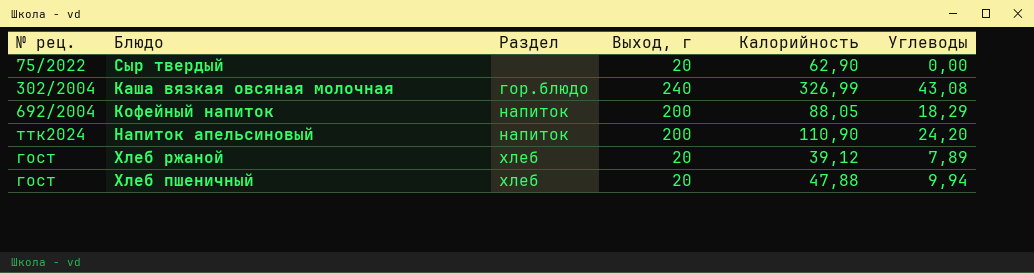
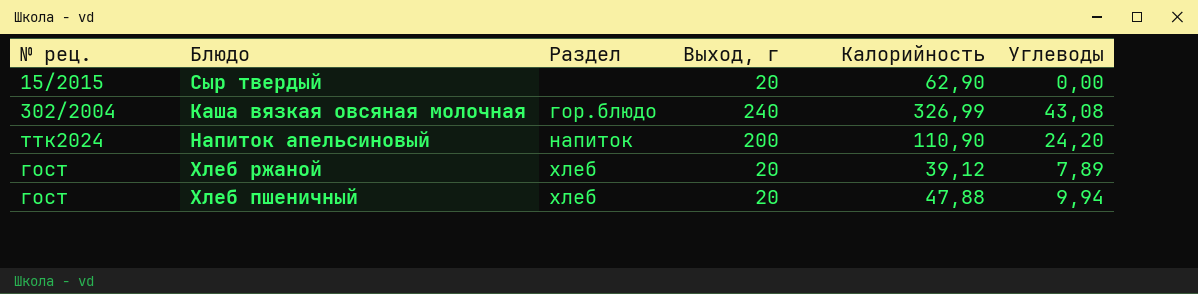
row Кофейный напиток: 692/2004 | напиток | 200 | 88,05 | 18,29 -> none
Сыр твердый | № рец.: 75/2022 -> 15/2015

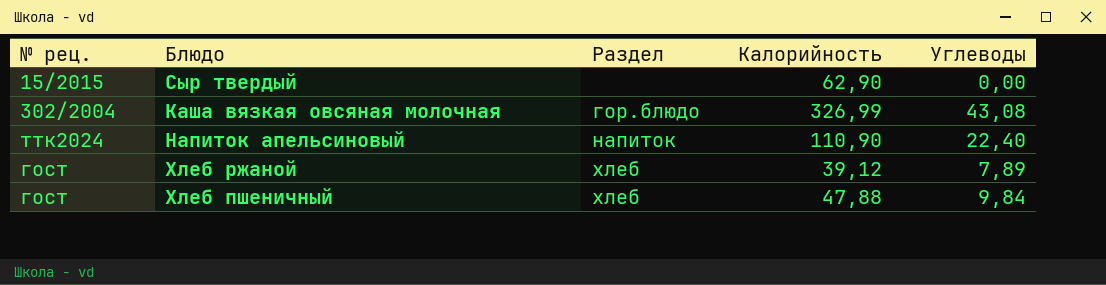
column Выход, г | position: 4 -> none
Напиток апельсиновый | Углеводы: 24,20 -> 22,40
Хлеб пшеничный | Углеводы: 9,94 -> 9,84

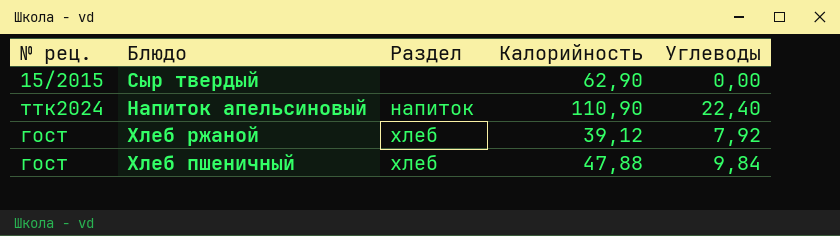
row Каша вязкая овсяная молочная: 302/2004 | гор.блюдо | 326,99 | 43,08 -> none
Хлеб ржаной | Углеводы: 7,89 -> 7,92

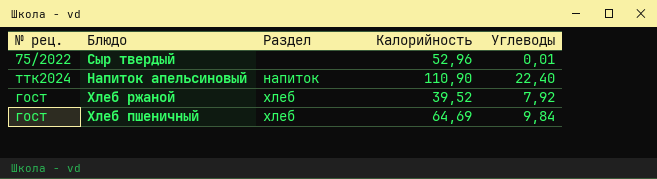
Сыр твердый | № рец.: 15/2015 -> 75/2022
Сыр твердый | Калорийность: 62,90 -> 52,96
Сыр твердый | Углеводы: 0,00 -> 0,01
Хлеб ржаной | Калорийность: 39,12 -> 39,52
Хлеб пшеничный | Калорийность: 47,88 -> 64,69

